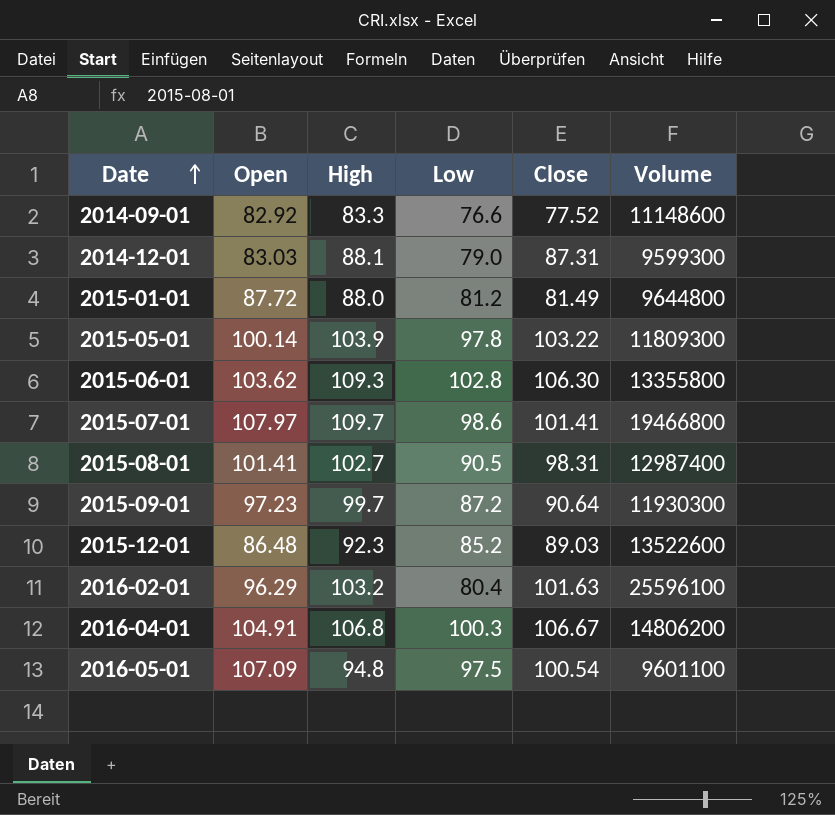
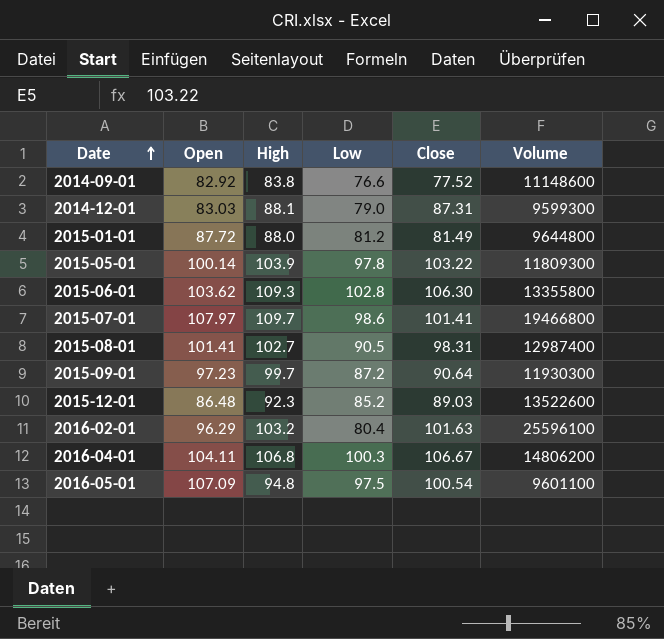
2014-09-01 | High: 83.3 -> 83.8
2016-04-01 | Open: 104.91 -> 104.11

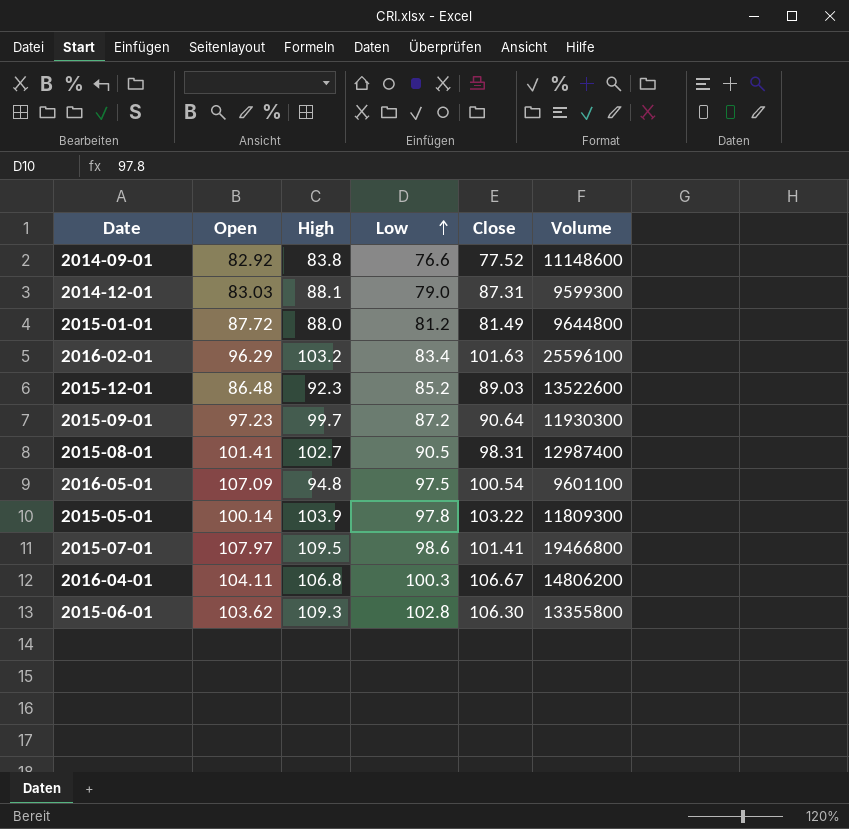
row order: Date ascending -> Low ascending
2016-02-01 | Low: 80.4 -> 83.4
2015-07-01 | High: 109.7 -> 109.5

